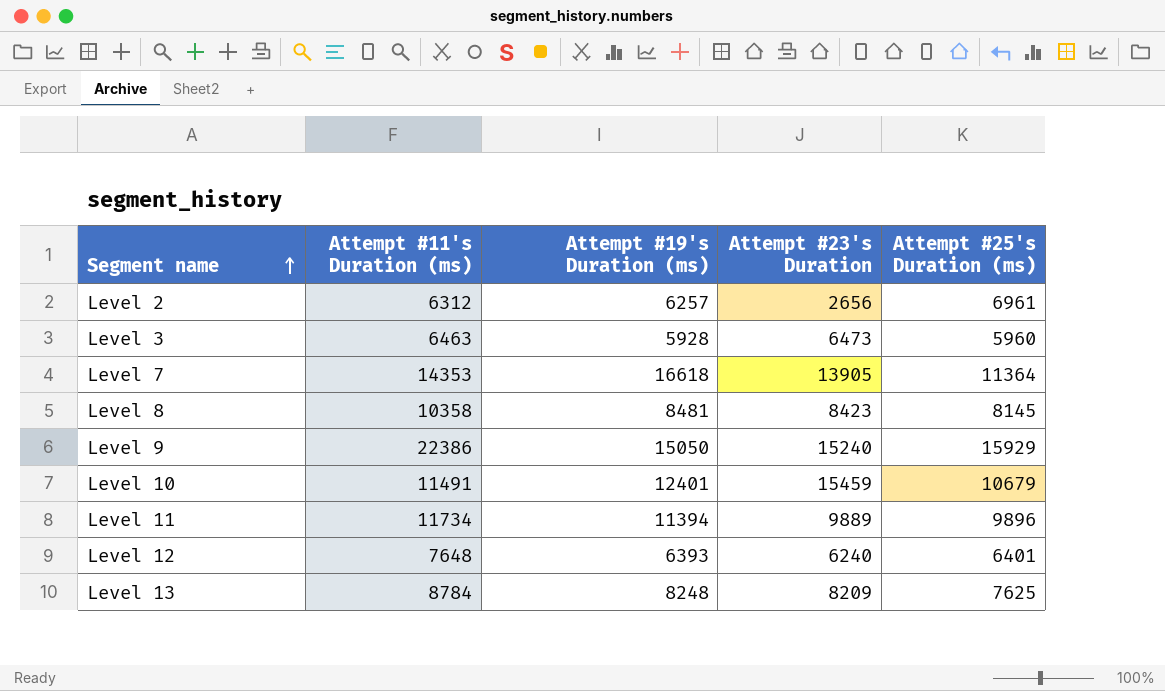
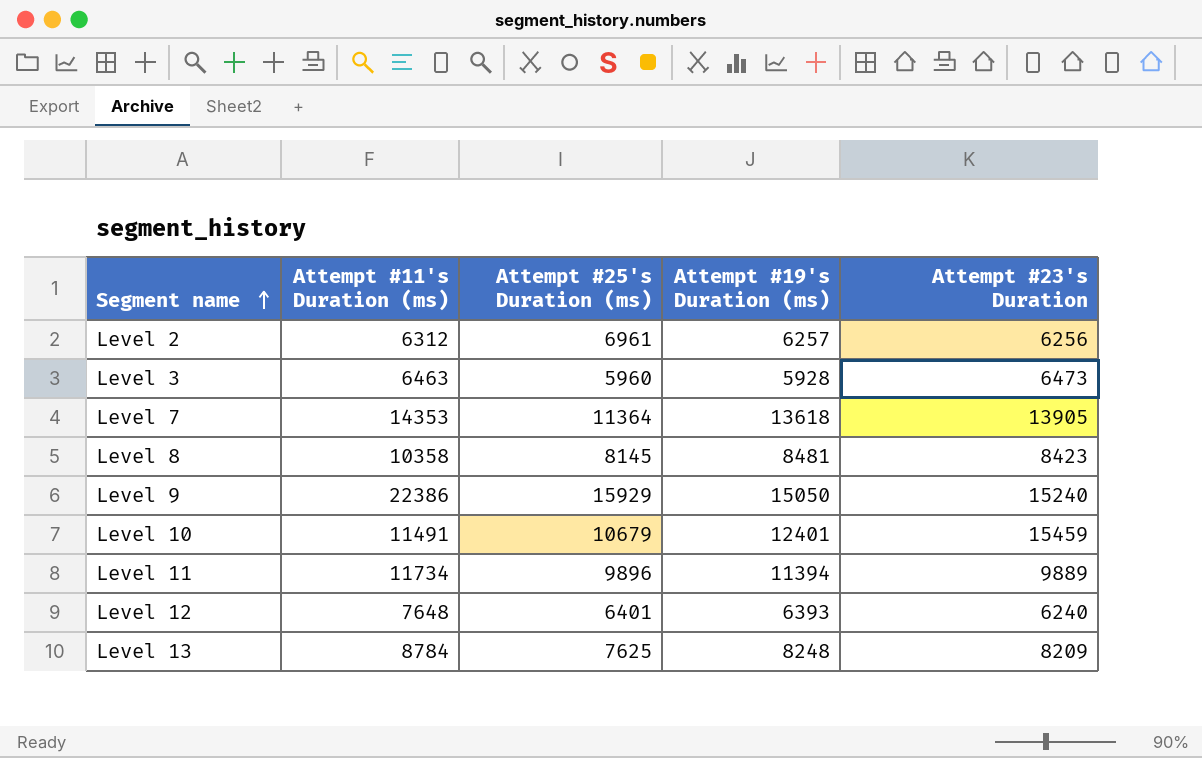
column Attempt #25's Duration (ms) | position: 5 -> 3
Level 2 | Attempt #23's Duration: 2656 -> 6256
Level 7 | Attempt #19's Duration (ms): 16618 -> 13618

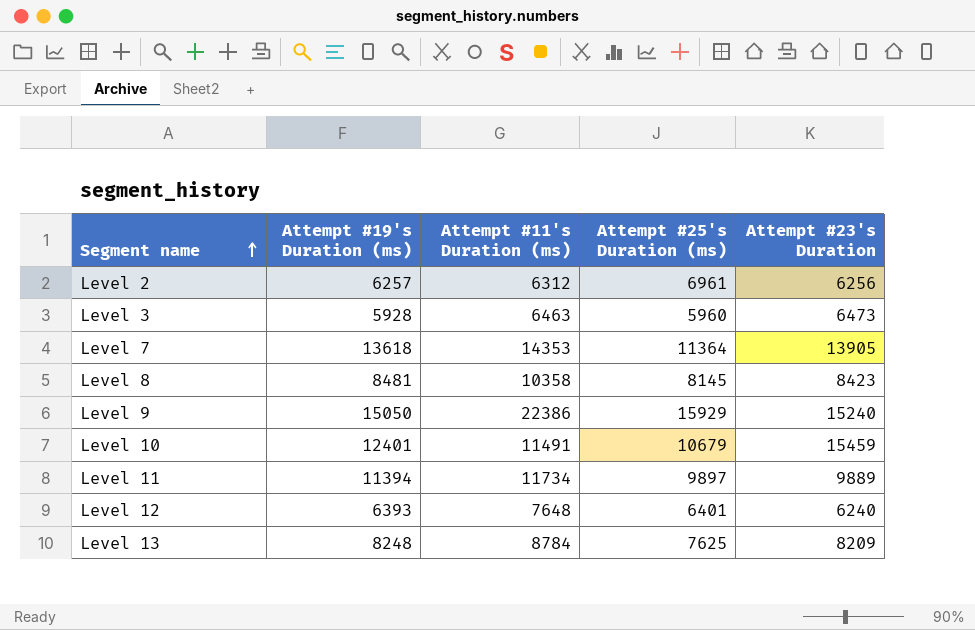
column Attempt #19's Duration (ms) | position: 4 -> 2
Level 11 | Attempt #25's Duration (ms): 9896 -> 9897

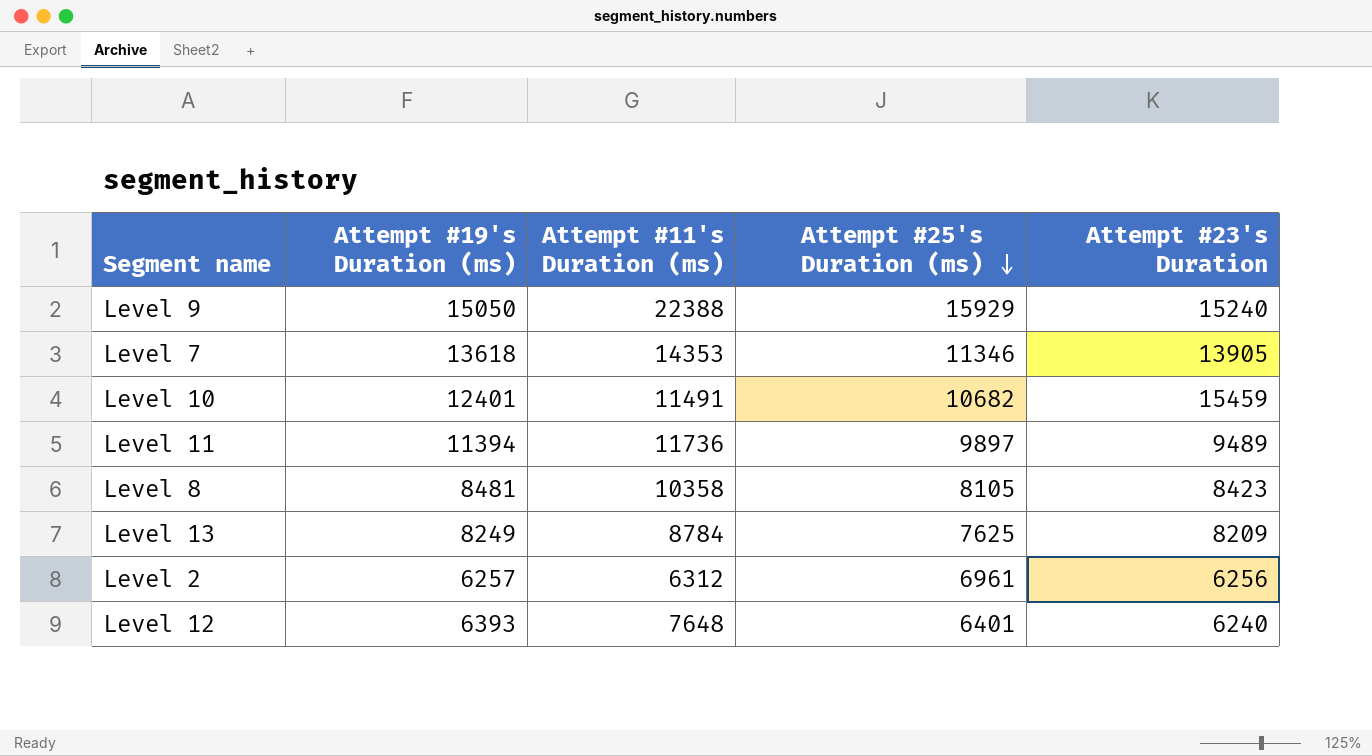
row order: Segment name ascending -> Attempt #25's Duration (ms) descending
row Level 3: 5928 | 6463 | 5960 | 6473 -> none
Level 9 | Attempt #11's Duration (ms): 22386 -> 22388
Level 7 | Attempt #25's Duration (ms): 11364 -> 11346
Level 10 | Attempt #25's Duration (ms): 10679 -> 10682
Level 11 | Attempt #11's Duration (ms): 11734 -> 11736
Level 11 | Attempt #23's Duration: 9889 -> 9489
Level 8 | Attempt #25's Duration (ms): 8145 -> 8105
Level 13 | Attempt #19's Duration (ms): 8248 -> 8249

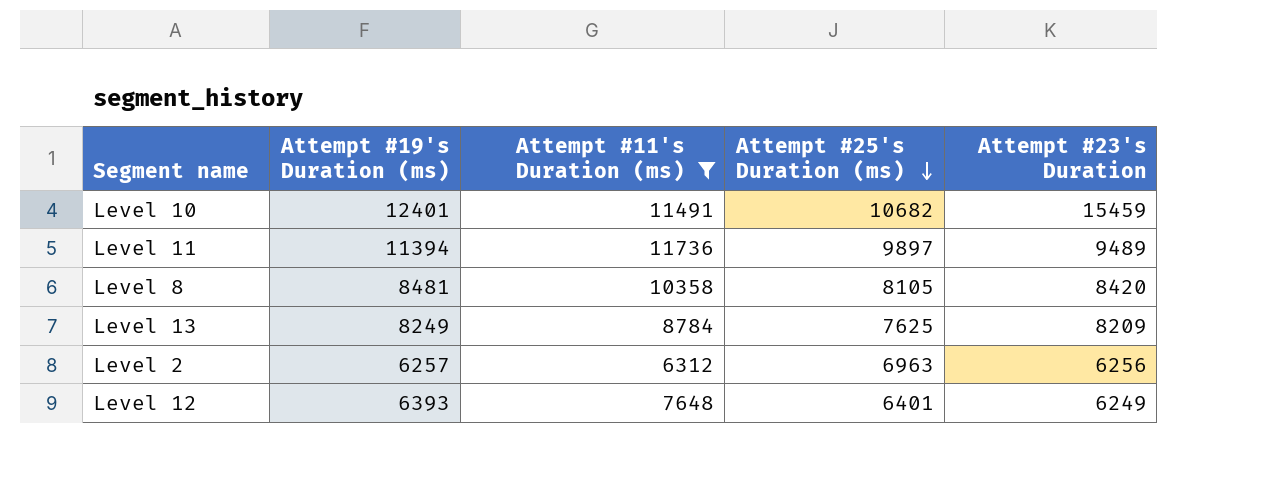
filter: none -> Attempt #11's Duration (ms) <= 11736
Level 8 | Attempt #23's Duration: 8423 -> 8420
Level 2 | Attempt #25's Duration (ms): 6961 -> 6963
Level 12 | Attempt #23's Duration: 6240 -> 6249

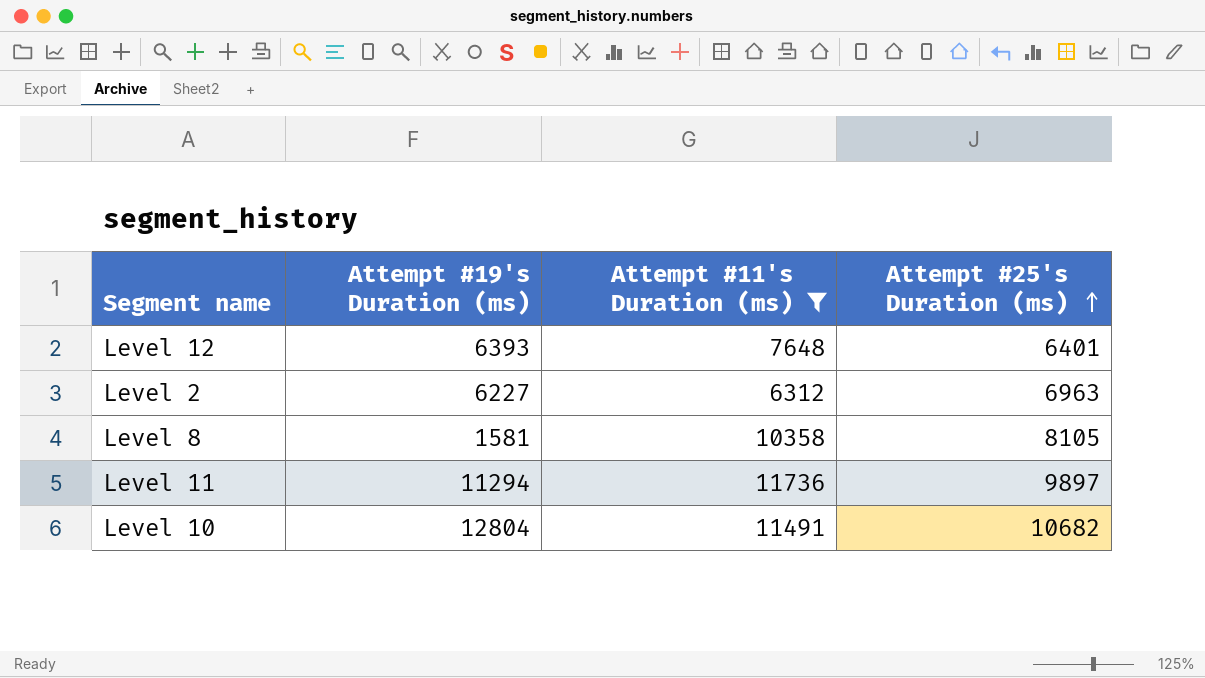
row order: Attempt #25's Duration (ms) descending -> Attempt #25's Duration (ms) ascending
column Attempt #23's Duration | position: 5 -> none
row Level 13: 8249 | 8784 | 7625 | 8209 -> none
Level 2 | Attempt #19's Duration (ms): 6257 -> 6227
Level 8 | Attempt #19's Duration (ms): 8481 -> 1581
Level 11 | Attempt #19's Duration (ms): 11394 -> 11294
Level 10 | Attempt #19's Duration (ms): 12401 -> 12804

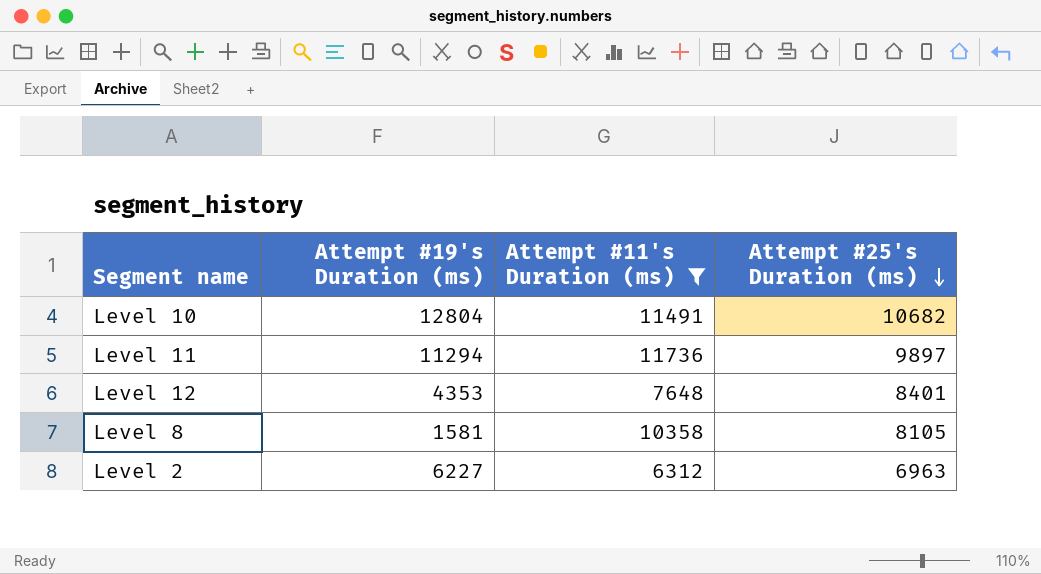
row order: Attempt #25's Duration (ms) ascending -> Attempt #25's Duration (ms) descending
Level 12 | Attempt #19's Duration (ms): 6393 -> 4353
Level 12 | Attempt #25's Duration (ms): 6401 -> 8401

